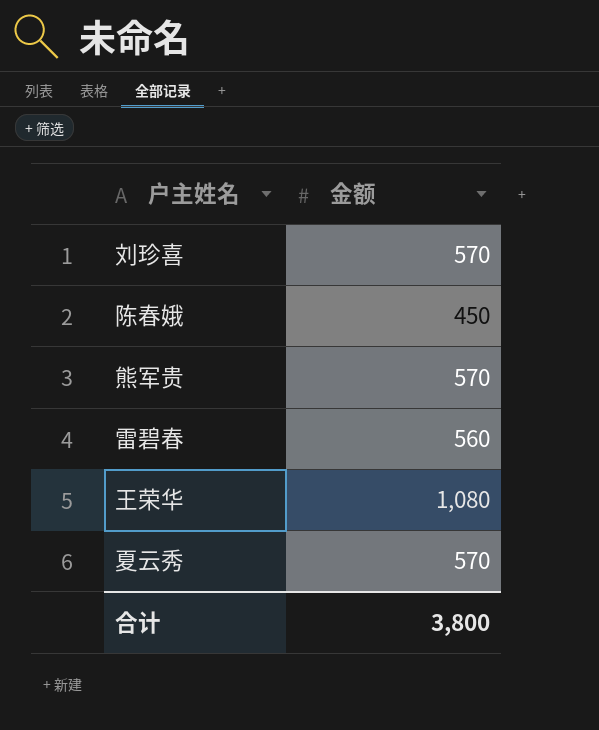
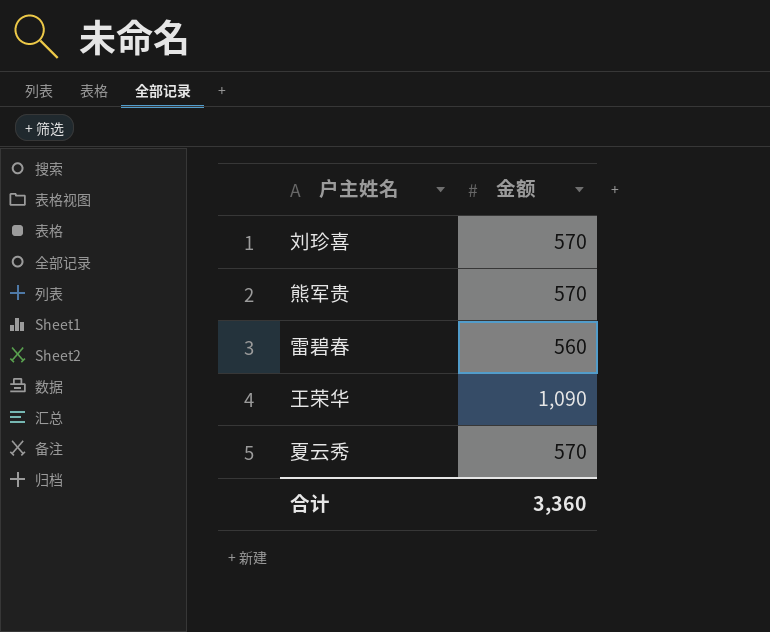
row 陈春娥: 450 -> none
王荣华 | 金额: 1,080 -> 1,090
合计 | 金额: 3,800 -> 3,360

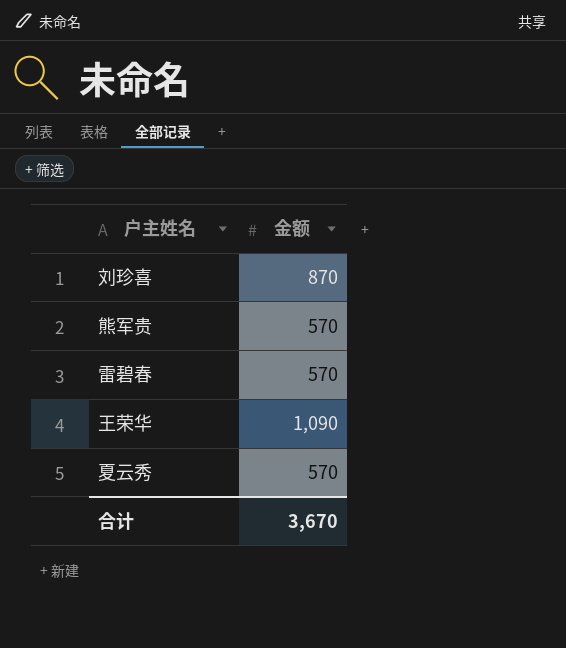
刘珍喜 | 金额: 570 -> 870
雷碧春 | 金额: 560 -> 570
合计 | 金额: 3,360 -> 3,670

